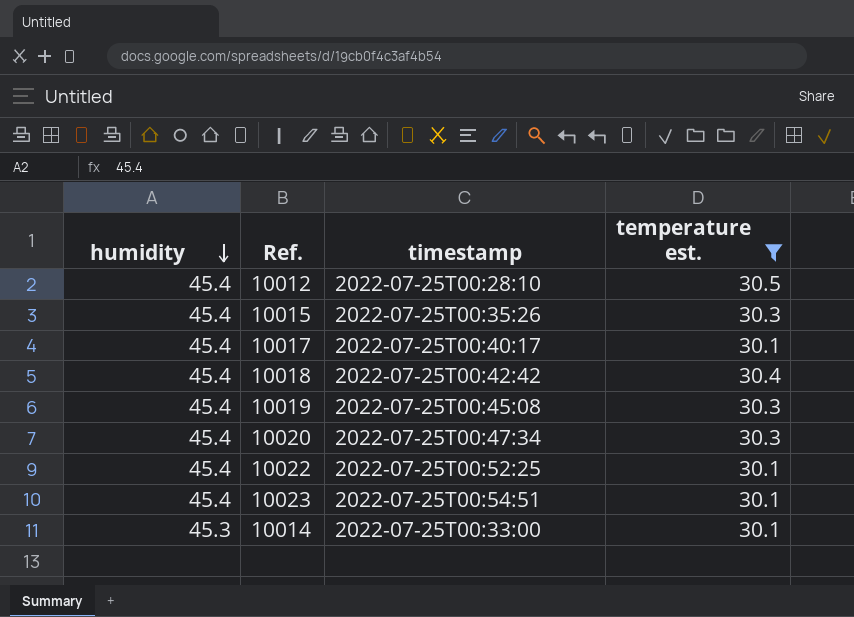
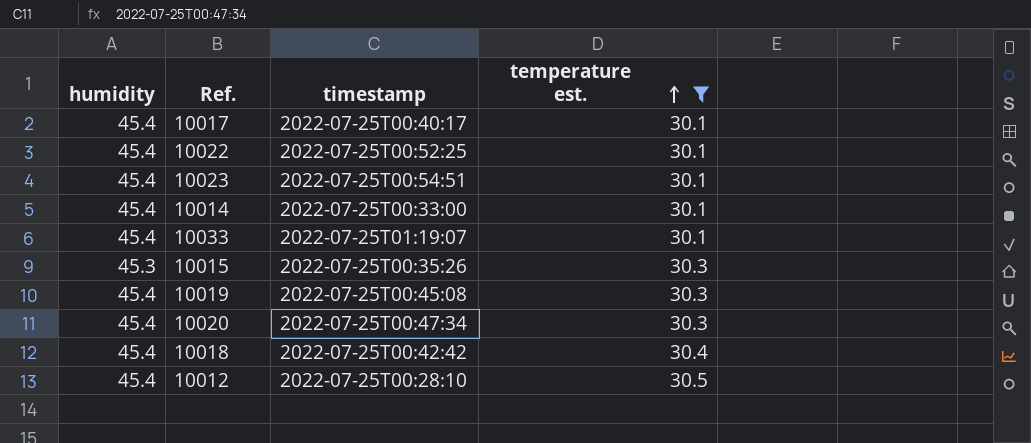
row order: humidity descending -> temperature est. ascending
10014 | humidity: 45.3 -> 45.4
row 10033: none -> 45.4 | 2022-07-25T01:19:07 | 30.1
10015 | humidity: 45.4 -> 45.3

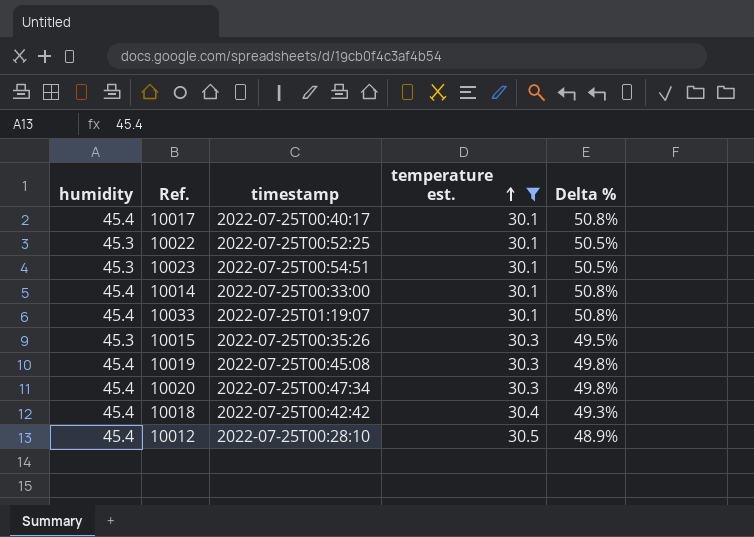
column Delta % | formula: none -> ([humidity] - [temperature est.]) / [temperature est.]
10022 | humidity: 45.4 -> 45.3
10023 | humidity: 45.4 -> 45.3

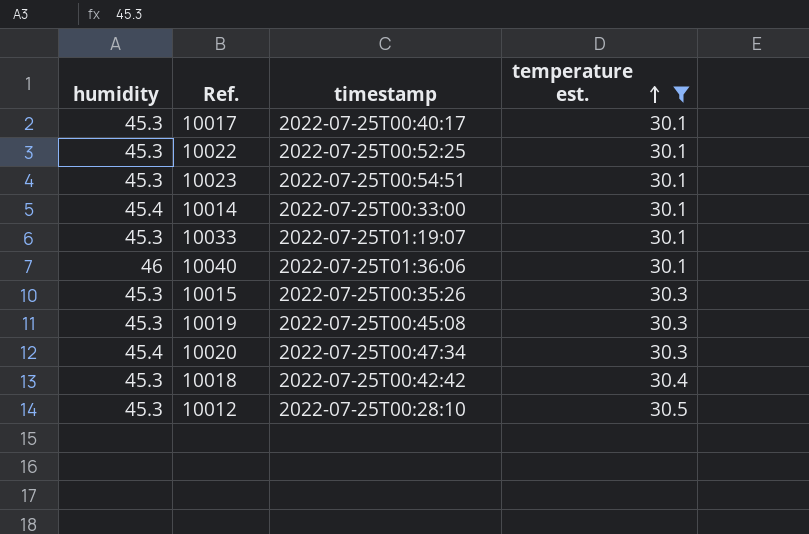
column Delta % | formula: ([humidity] - [temperature est.]) / [temperature est.] -> none
10017 | humidity: 45.4 -> 45.3
10033 | humidity: 45.4 -> 45.3
row 10040: none -> 46 | 2022-07-25T01:36:06 | 30.1
10019 | humidity: 45.4 -> 45.3
10018 | humidity: 45.4 -> 45.3
10012 | humidity: 45.4 -> 45.3

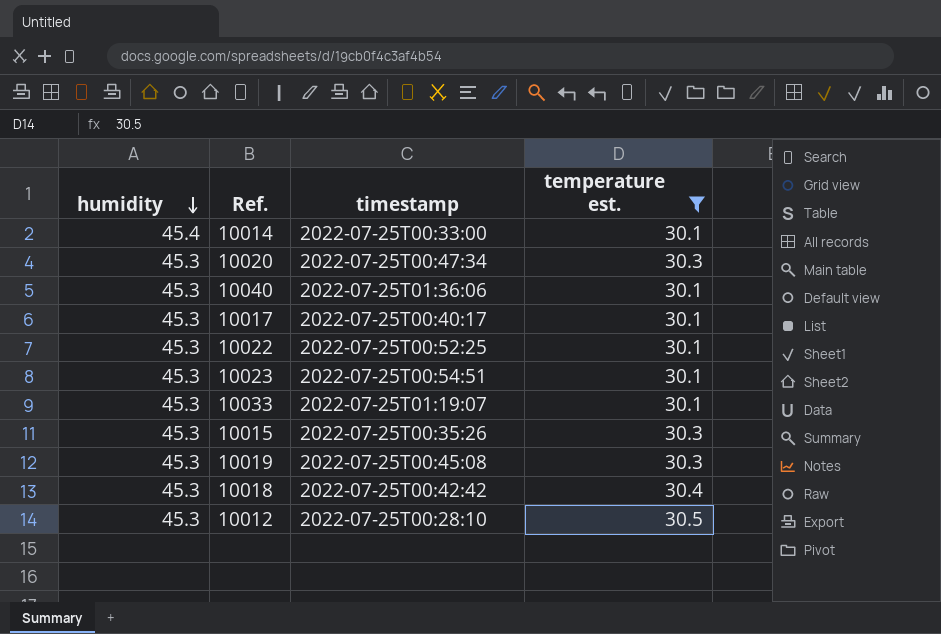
row order: temperature est. ascending -> humidity descending
10020 | humidity: 45.4 -> 45.3
10040 | humidity: 46 -> 45.3

